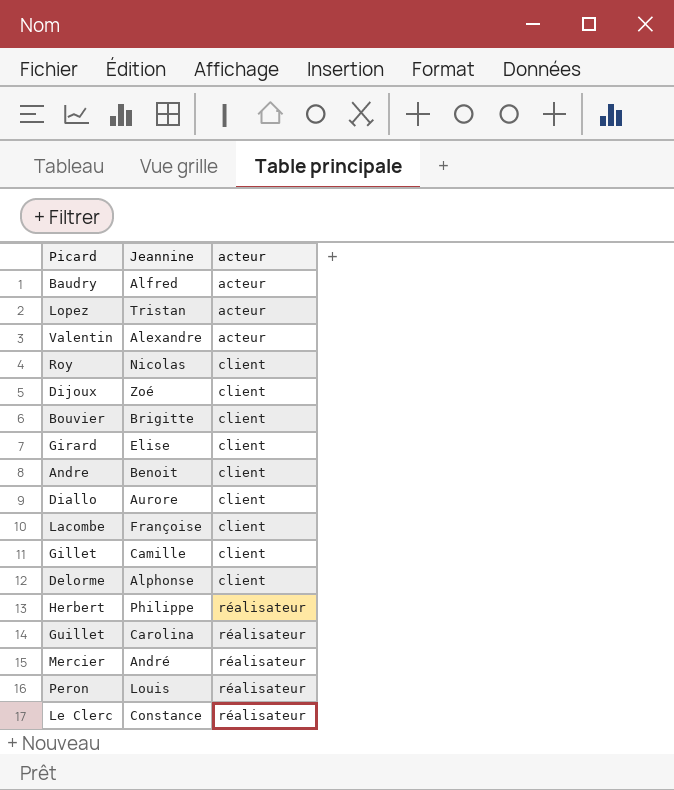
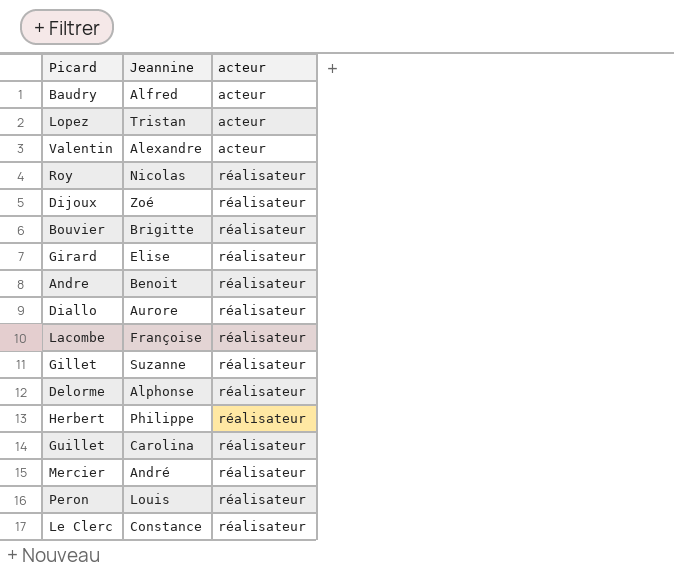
Roy | acteur: client -> réalisateur
Dijoux | acteur: client -> réalisateur
Bouvier | acteur: client -> réalisateur
Girard | acteur: client -> réalisateur
Andre | acteur: client -> réalisateur
Diallo | acteur: client -> réalisateur
Lacombe | acteur: client -> réalisateur
Gillet | Jeannine: Camille -> Suzanne
Gillet | acteur: client -> réalisateur
Delorme | acteur: client -> réalisateur

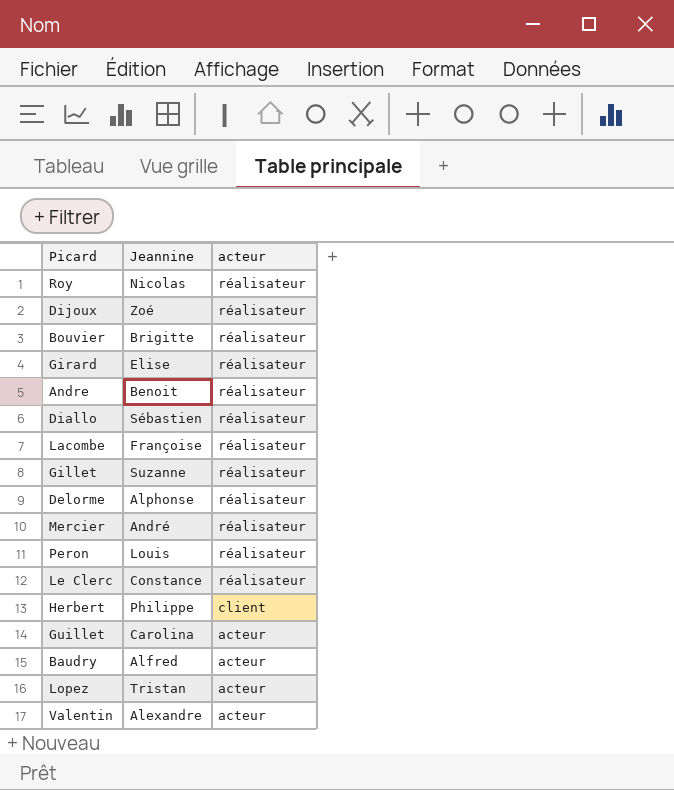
row order: acteur ascending -> acteur descending
Diallo | Jeannine: Aurore -> Sébastien
Herbert | acteur: réalisateur -> client
Guillet | acteur: réalisateur -> acteur

